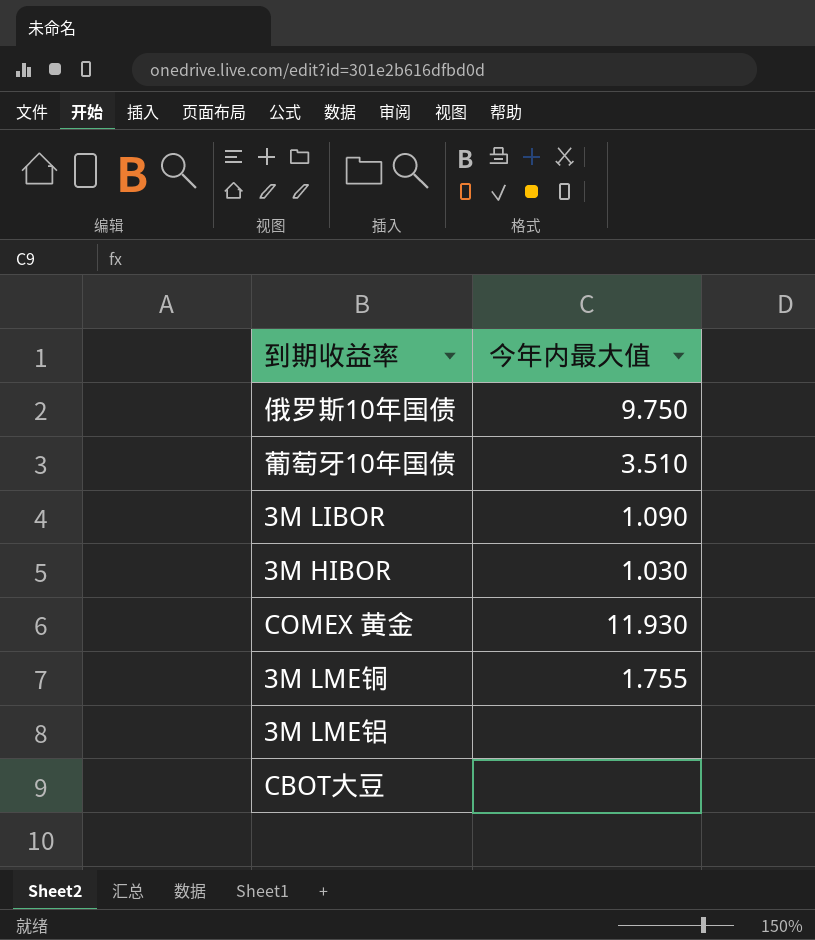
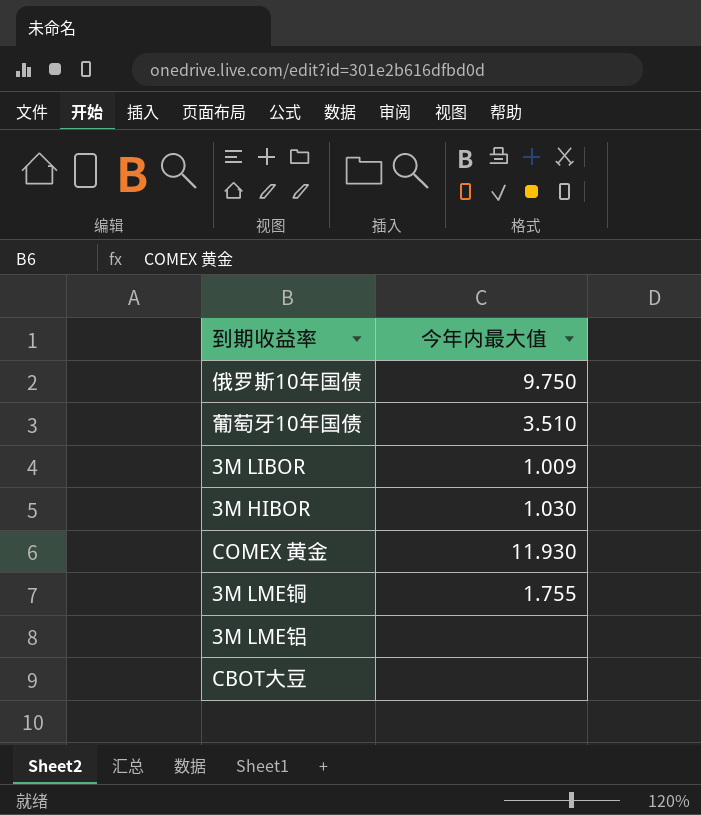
3M LIBOR | 今年内最大值: 1.090 -> 1.009

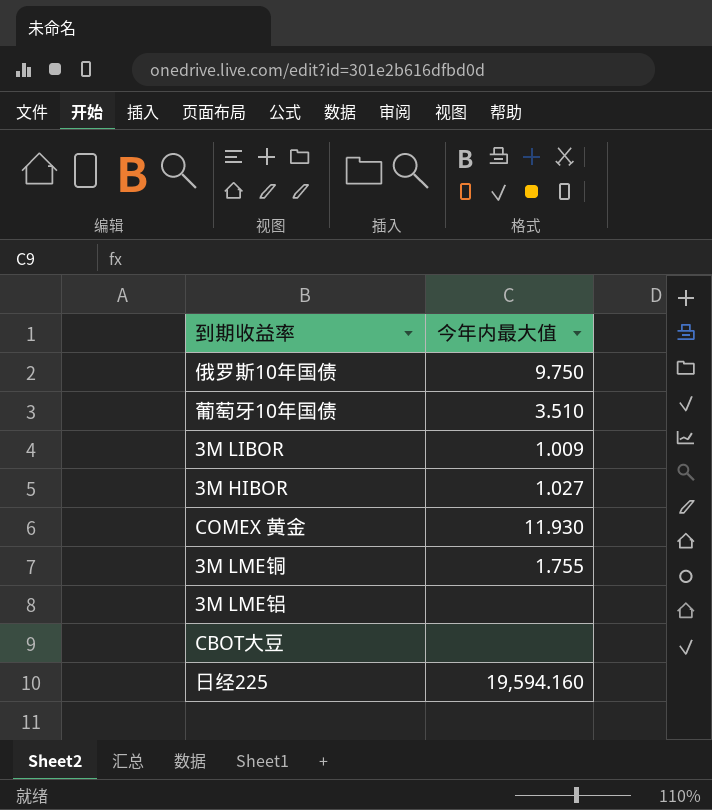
3M HIBOR | 今年内最大值: 1.030 -> 1.027
row 日经225: none -> 19,594.160

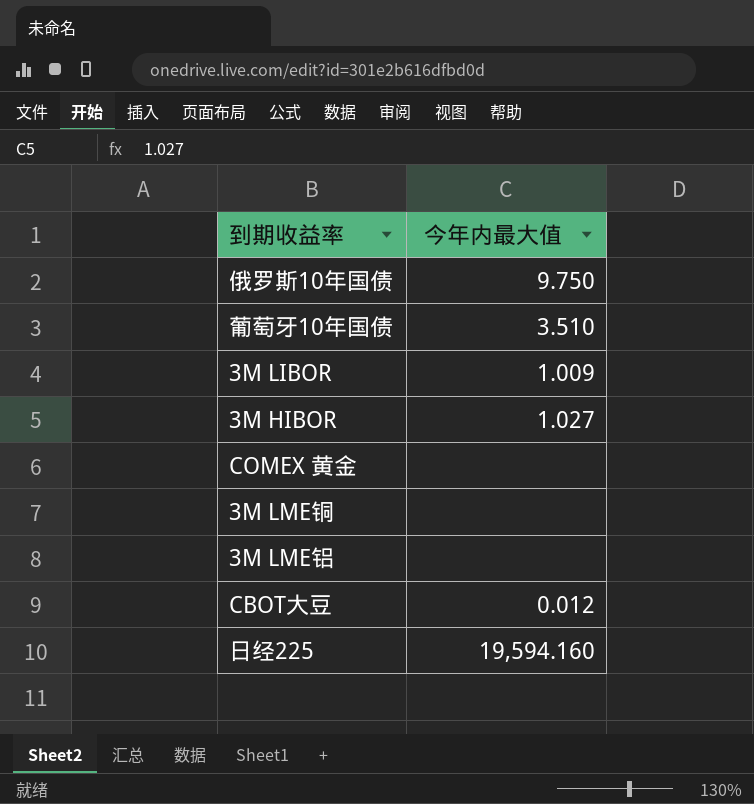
COMEX 黄金 | 今年内最大值: 11.930 -> none
3M LME铜 | 今年内最大值: 1.755 -> none
CBOT大豆 | 今年内最大值: none -> 0.012

